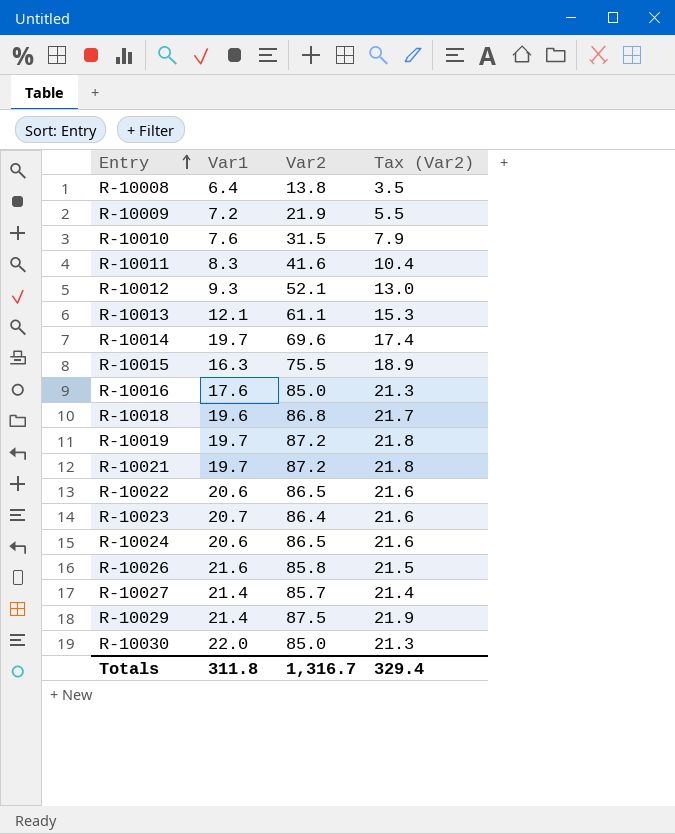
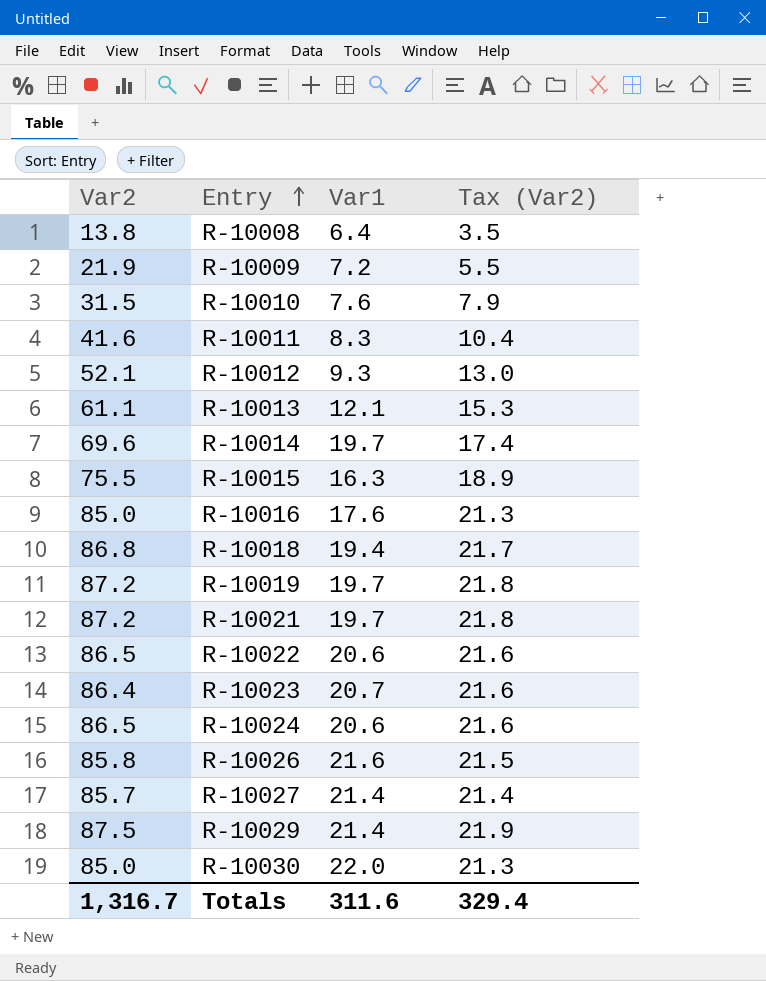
column Var2 | position: 3 -> 1
R-10018 | Var1: 19.6 -> 19.4
Totals | Var1: 311.8 -> 311.6

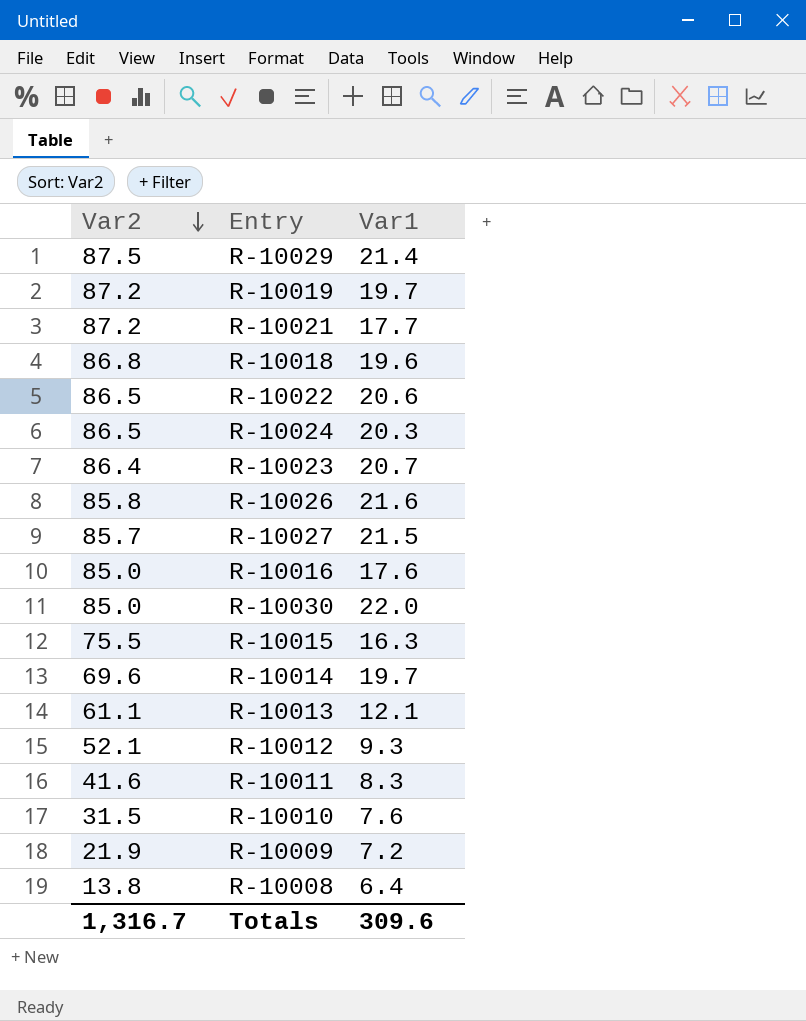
row order: Entry ascending -> Var2 descending
column Tax (Var2) | formula: [Var2] * 0.25 -> none
R-10021 | Var1: 19.7 -> 17.7
R-10018 | Var1: 19.4 -> 19.6
R-10024 | Var1: 20.6 -> 20.3
R-10027 | Var1: 21.4 -> 21.5
Totals | Var1: 311.6 -> 309.6

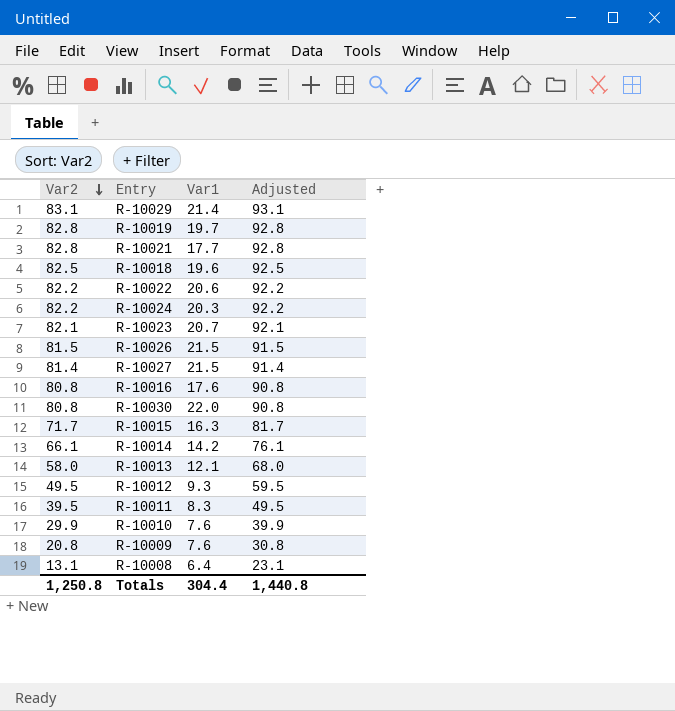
column Adjusted | formula: none -> [Var2] + 10
R-10029 | Var2: 87.5 -> 83.1
R-10019 | Var2: 87.2 -> 82.8
R-10021 | Var2: 87.2 -> 82.8
R-10018 | Var2: 86.8 -> 82.5
R-10022 | Var2: 86.5 -> 82.2
R-10024 | Var2: 86.5 -> 82.2
R-10023 | Var2: 86.4 -> 82.1
R-10026 | Var2: 85.8 -> 81.5
R-10026 | Var1: 21.6 -> 21.5
R-10027 | Var2: 85.7 -> 81.4
R-10016 | Var2: 85.0 -> 80.8
R-10030 | Var2: 85.0 -> 80.8
R-10015 | Var2: 75.5 -> 71.7
R-10014 | Var2: 69.6 -> 66.1
R-10014 | Var1: 19.7 -> 14.2
R-10013 | Var2: 61.1 -> 58.0
R-10012 | Var2: 52.1 -> 49.5
R-10011 | Var2: 41.6 -> 39.5
R-10010 | Var2: 31.5 -> 29.9
R-10009 | Var2: 21.9 -> 20.8
R-10009 | Var1: 7.2 -> 7.6
R-10008 | Var2: 13.8 -> 13.1
Totals | Var2: 1,316.7 -> 1,250.8
Totals | Var1: 309.6 -> 304.4

